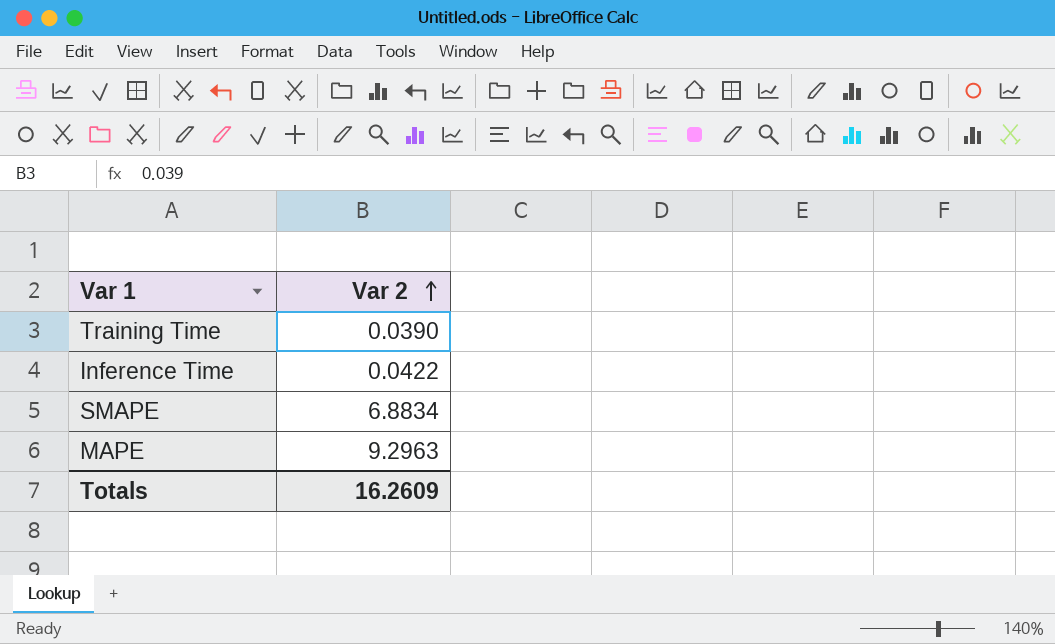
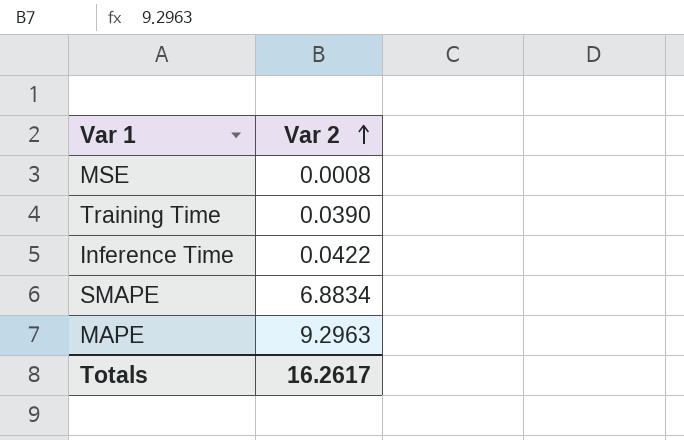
row MSE: none -> 0.0008
Totals | Var 2: 16.2609 -> 16.2617

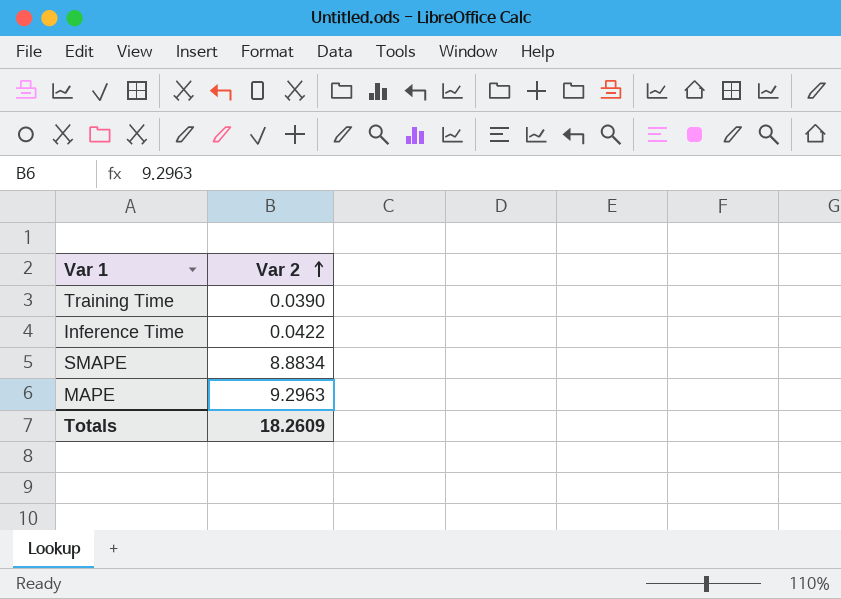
row MSE: 0.0008 -> none
SMAPE | Var 2: 6.8834 -> 8.8834
Totals | Var 2: 16.2617 -> 18.2609

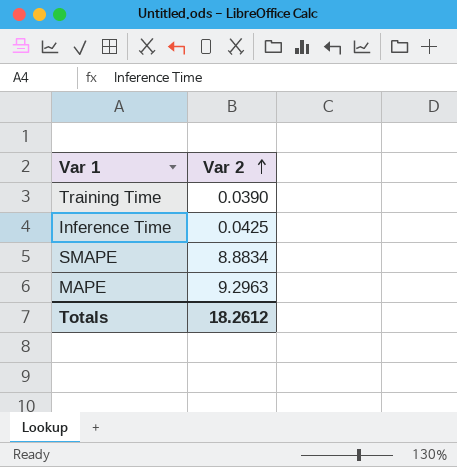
Inference Time | Var 2: 0.0422 -> 0.0425
Totals | Var 2: 18.2609 -> 18.2612

